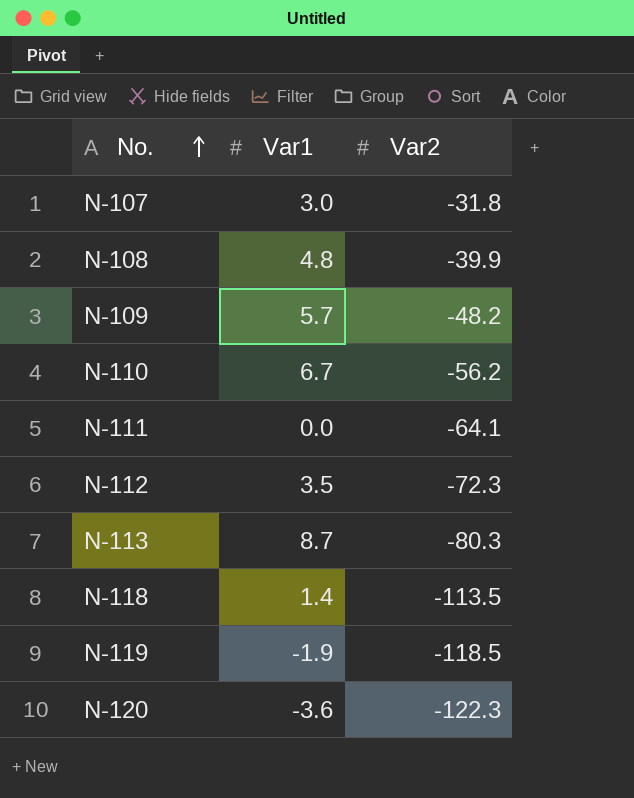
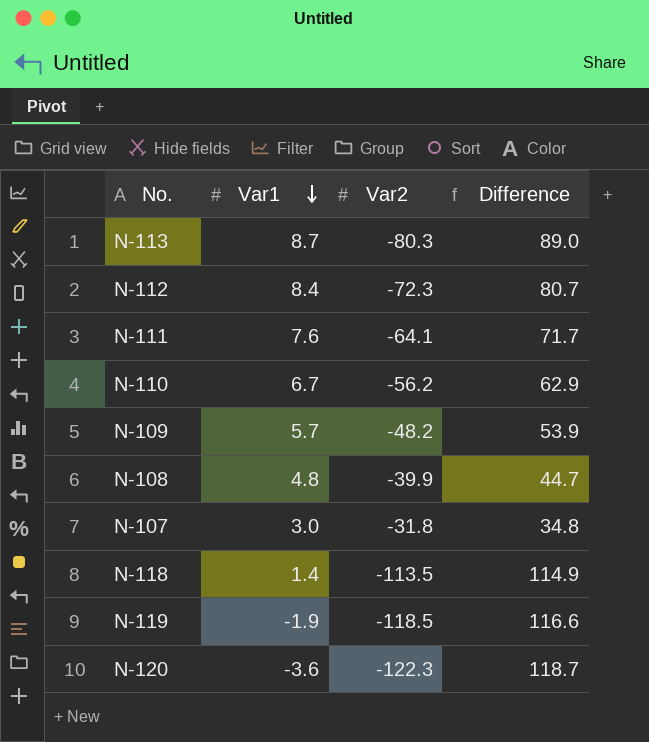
row order: No. ascending -> Var1 descending
column Difference | formula: none -> [Var1] - [Var2]
N-112 | Var1: 3.5 -> 8.4
N-111 | Var1: 0.0 -> 7.6

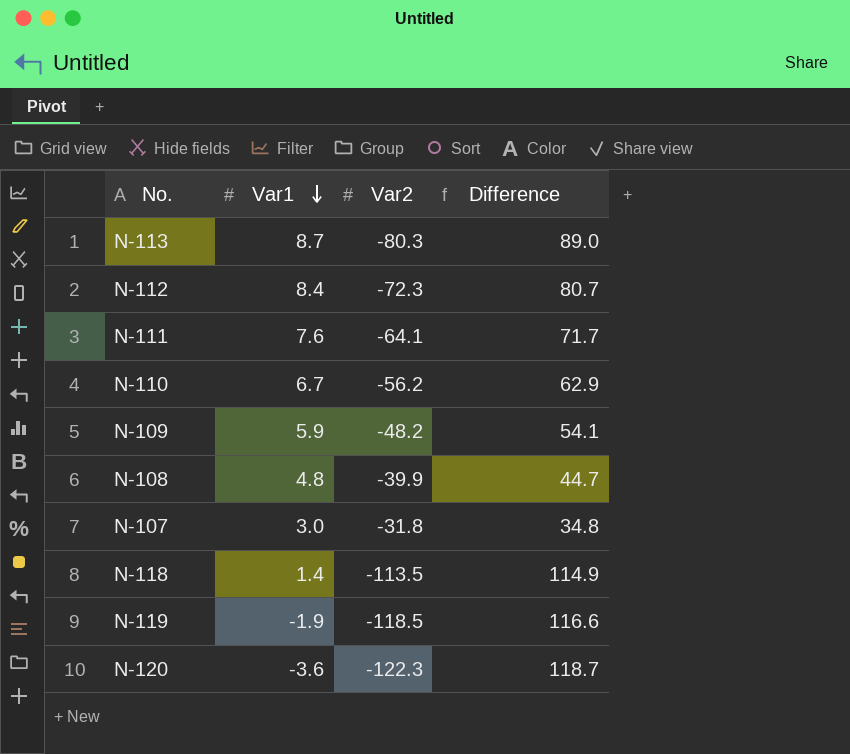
N-109 | Var1: 5.7 -> 5.9
N-109 | Difference: 53.9 -> 54.1

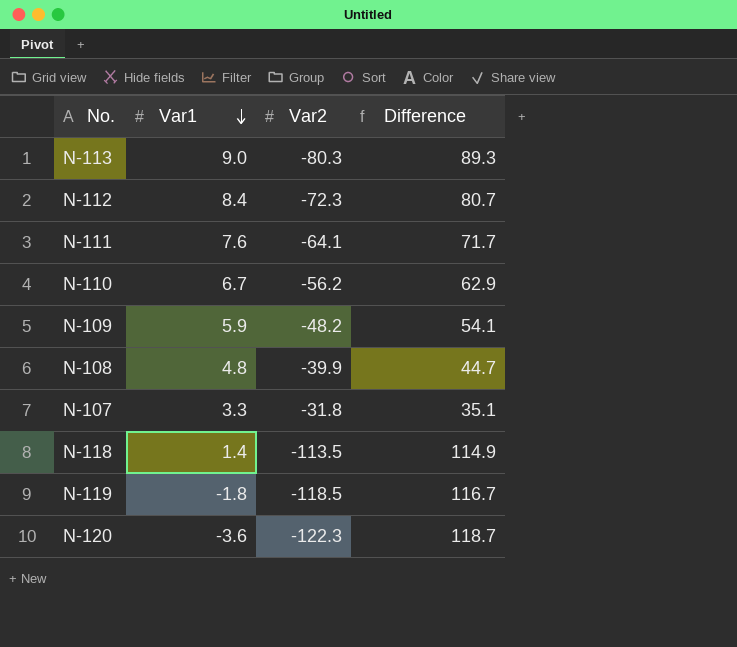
N-113 | Var1: 8.7 -> 9.0
N-113 | Difference: 89.0 -> 89.3
N-107 | Var1: 3.0 -> 3.3
N-107 | Difference: 34.8 -> 35.1
N-119 | Var1: -1.9 -> -1.8
N-119 | Difference: 116.6 -> 116.7

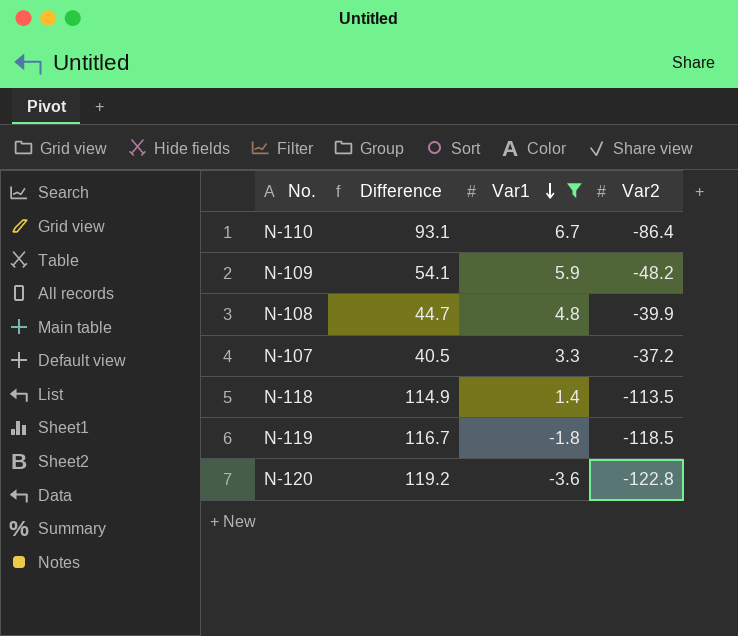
filter: none -> Var1 <= 6.7
column Difference | position: 4 -> 2
N-110 | Difference: 62.9 -> 93.1
N-110 | Var2: -56.2 -> -86.4
N-107 | Difference: 35.1 -> 40.5
N-107 | Var2: -31.8 -> -37.2
N-120 | Difference: 118.7 -> 119.2
N-120 | Var2: -122.3 -> -122.8

